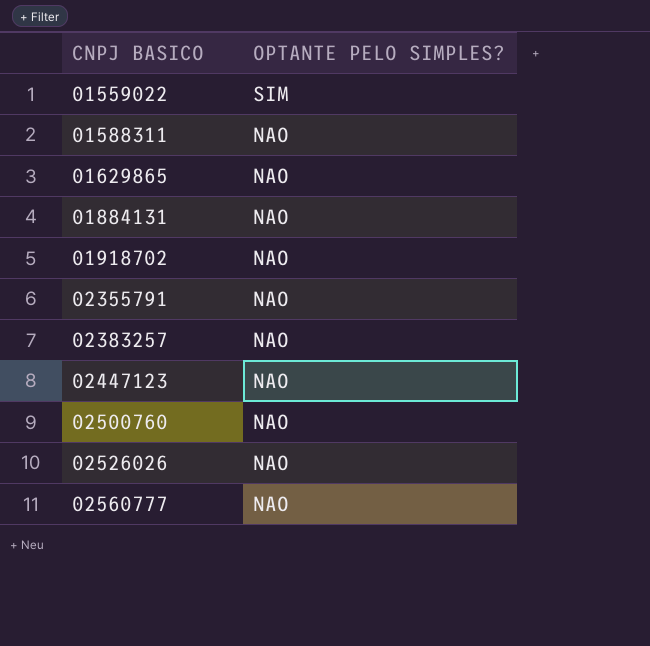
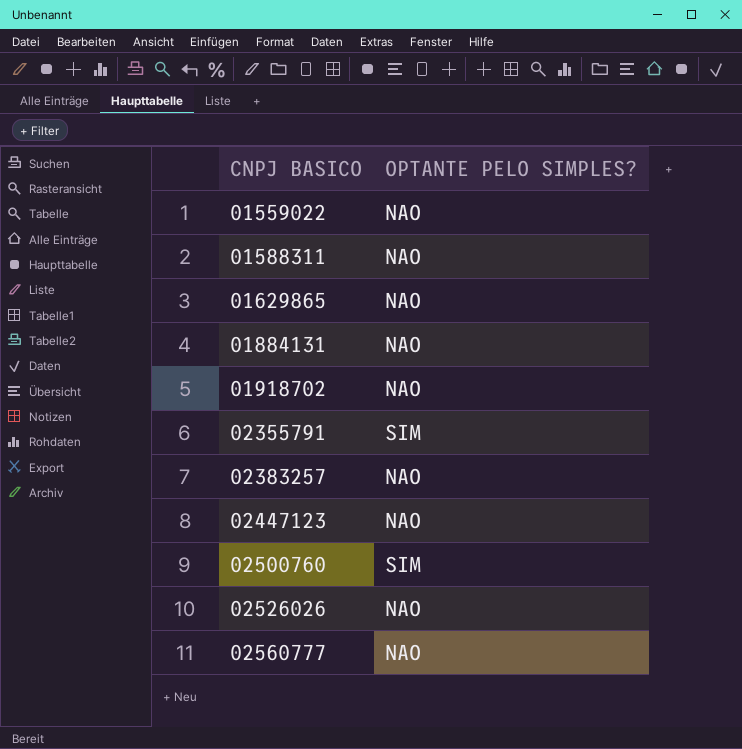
01559022 | OPTANTE PELO SIMPLES?: SIM -> NAO
02355791 | OPTANTE PELO SIMPLES?: NAO -> SIM
02500760 | OPTANTE PELO SIMPLES?: NAO -> SIM

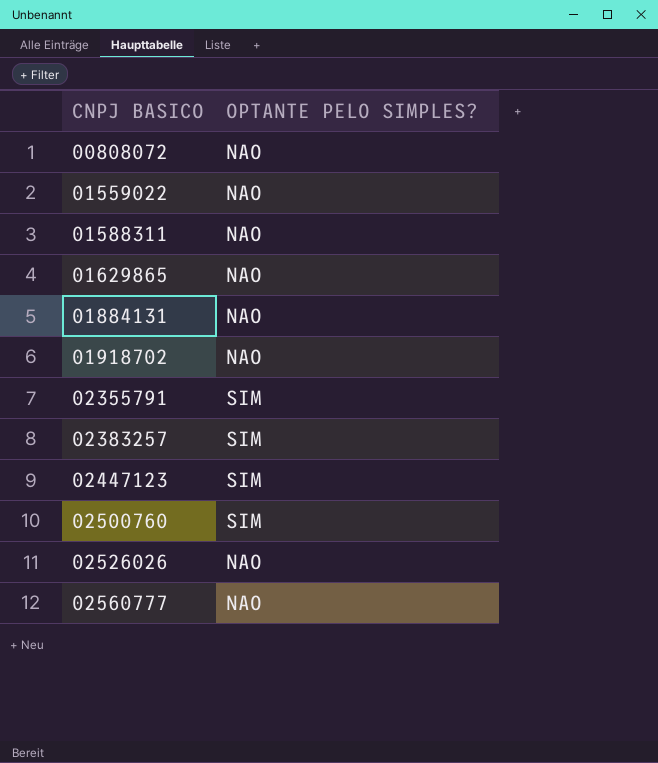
row 00808072: none -> NAO
02383257 | OPTANTE PELO SIMPLES?: NAO -> SIM
02447123 | OPTANTE PELO SIMPLES?: NAO -> SIM

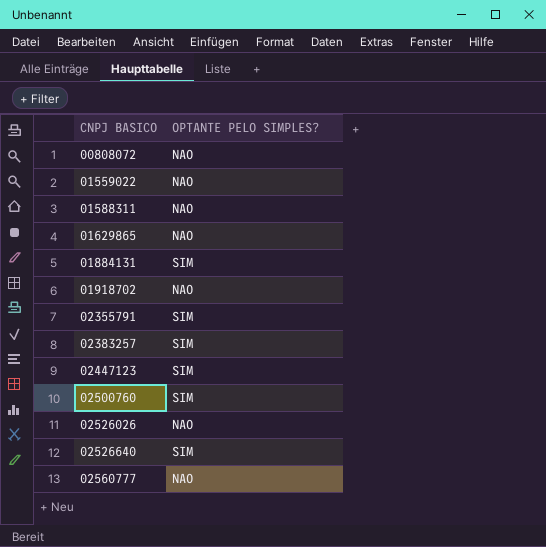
01884131 | OPTANTE PELO SIMPLES?: NAO -> SIM
row 02526640: none -> SIM

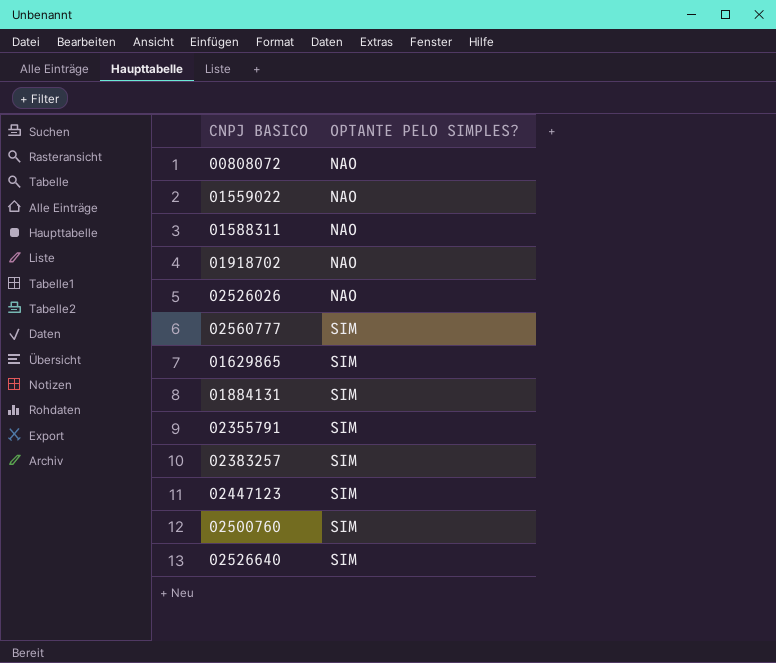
row order: CNPJ BASICO ascending -> OPTANTE PELO SIMPLES? ascending
02560777 | OPTANTE PELO SIMPLES?: NAO -> SIM
01629865 | OPTANTE PELO SIMPLES?: NAO -> SIM

